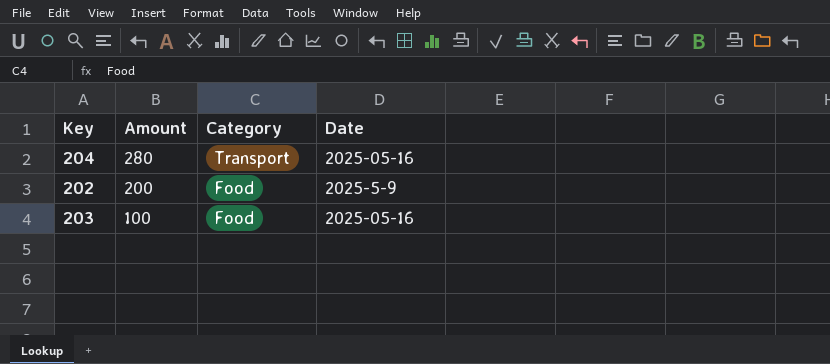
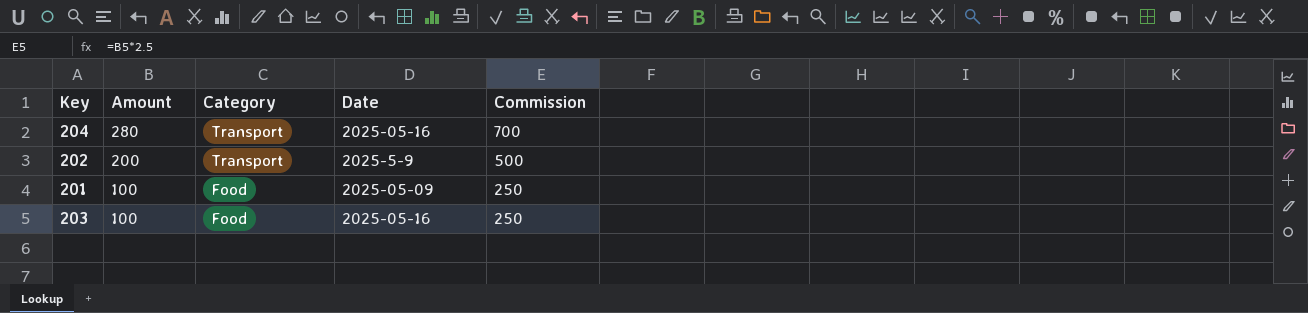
column Commission | formula: none -> [Amount] * 2.5
202 | Category: Food -> Transport
row 201: none -> 100 | Food | 2025-05-09 | 250

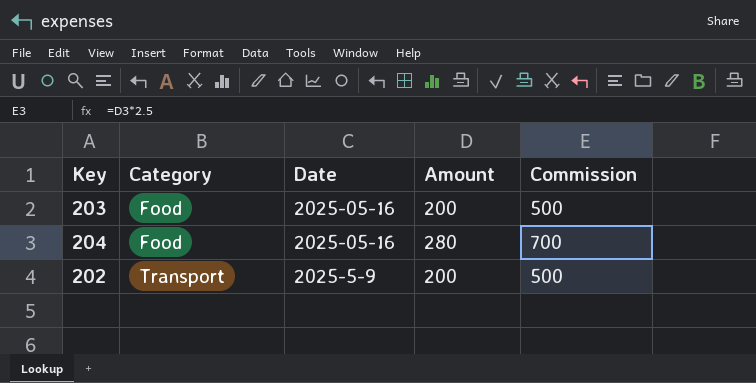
row order: Amount descending -> Category ascending
column Amount | position: 2 -> 4
row 201: 100 | Food | 2025-05-09 | 250 -> none
203 | Amount: 100 -> 200
203 | Commission: 250 -> 500
204 | Category: Transport -> Food

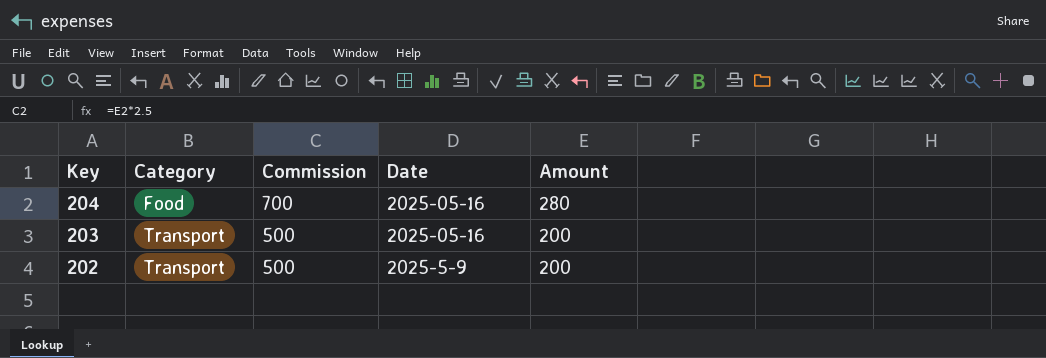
row order: Category ascending -> Key descending
column Commission | position: 5 -> 3
203 | Category: Food -> Transport

